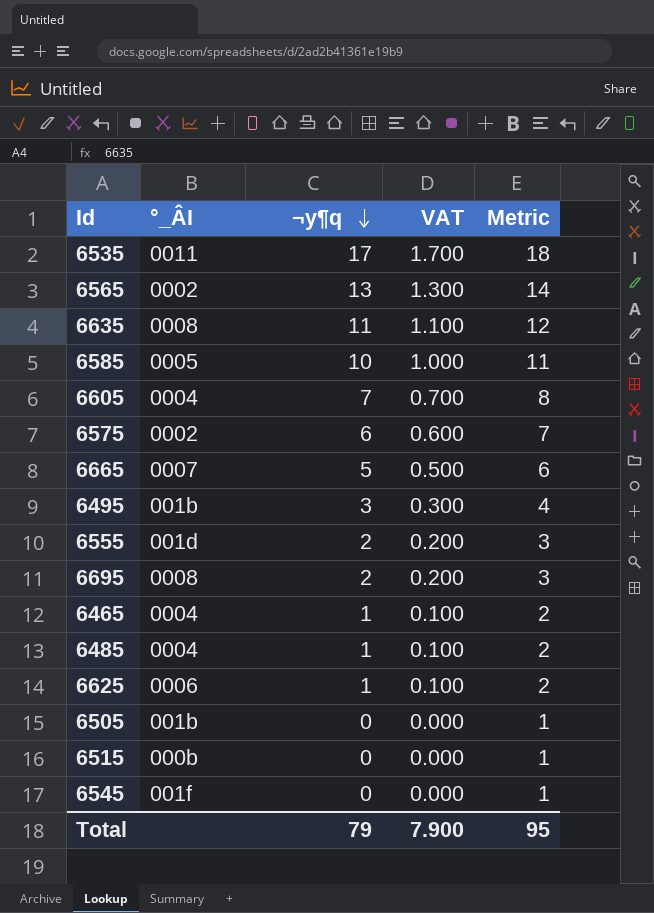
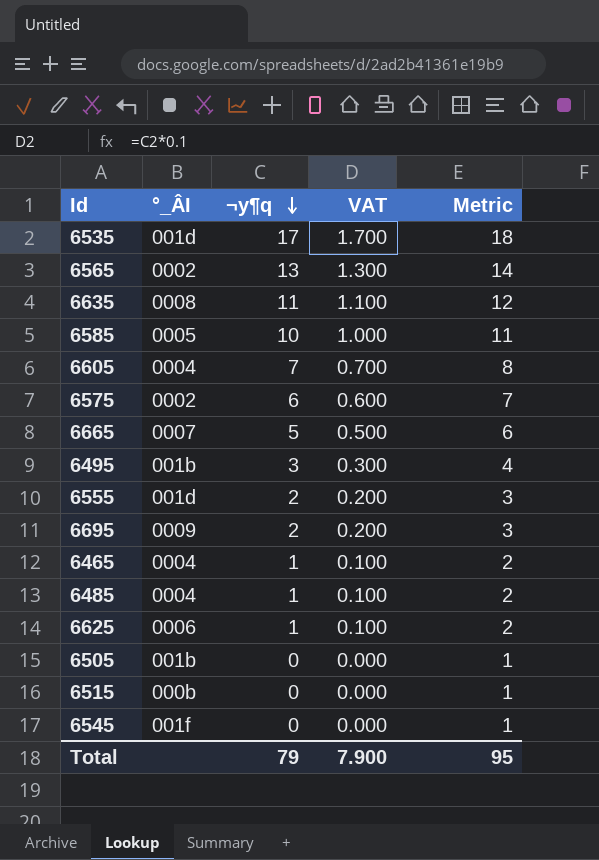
6535 | °_ÂI: 0011 -> 001d
6695 | °_ÂI: 0008 -> 0009

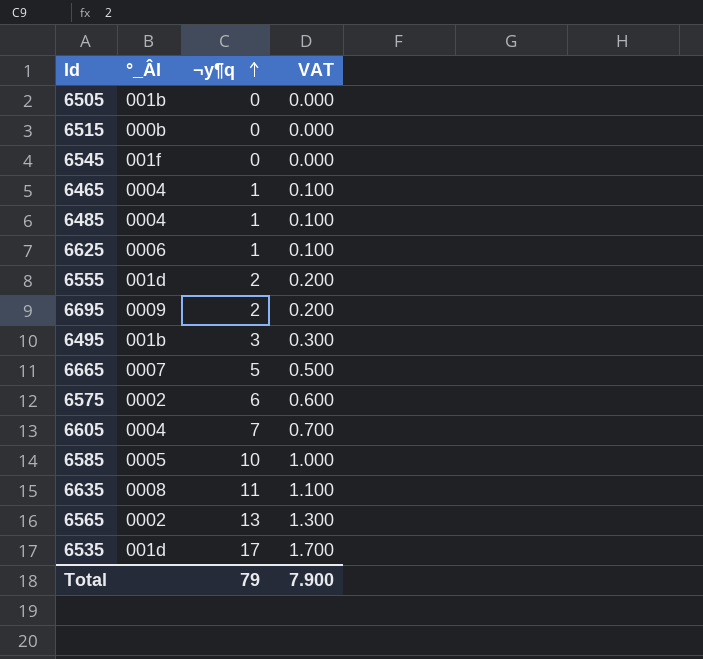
row order: ¬y¶q descending -> ¬y¶q ascending
column Metric | formula: [¬y¶q] + 1 -> none

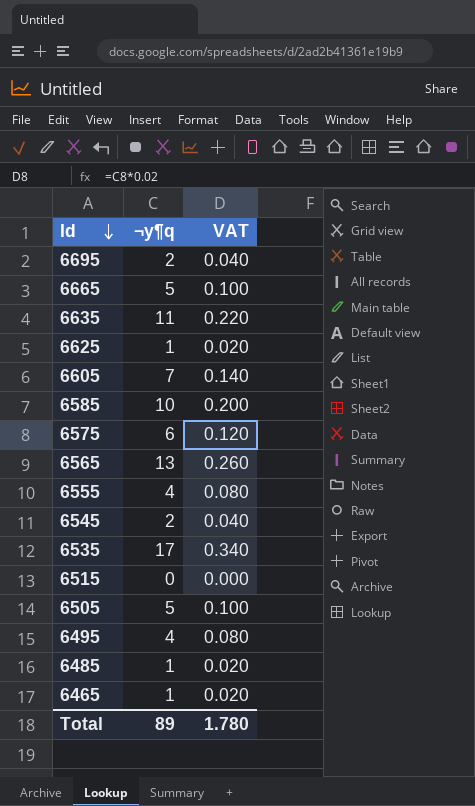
row order: ¬y¶q ascending -> Id descending
column °_ÂI | position: 2 -> none
column VAT | formula: [¬y¶q] * 0.1 -> [¬y¶q] * 0.02
6555 | ¬y¶q: 2 -> 4
6545 | ¬y¶q: 0 -> 2
6505 | ¬y¶q: 0 -> 5
6495 | ¬y¶q: 3 -> 4
Total | ¬y¶q: 79 -> 89
Total | VAT: 7.900 -> 1.780

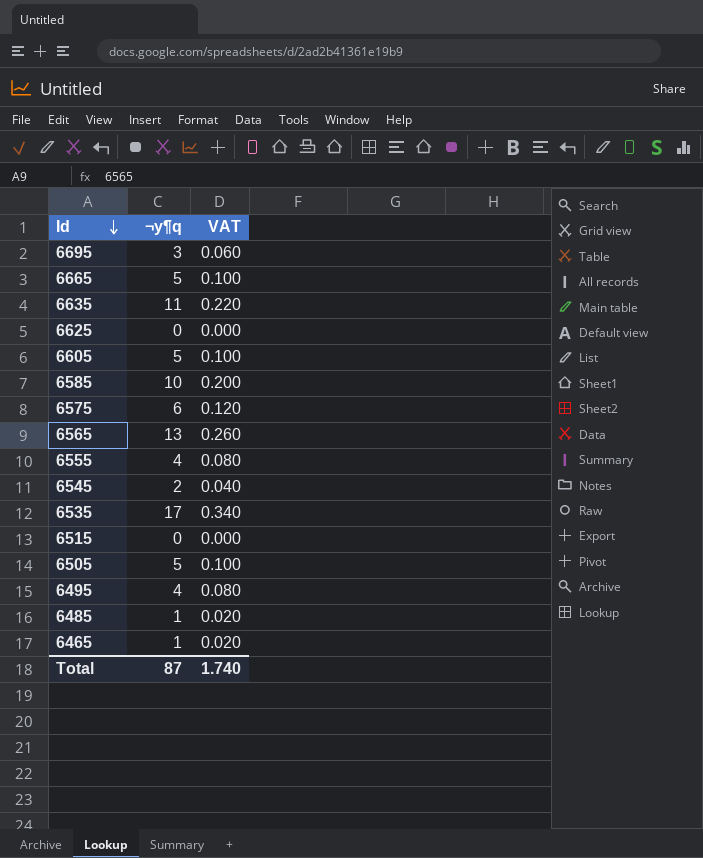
6695 | ¬y¶q: 2 -> 3
6695 | VAT: 0.040 -> 0.060
6625 | ¬y¶q: 1 -> 0
6625 | VAT: 0.020 -> 0.000
6605 | ¬y¶q: 7 -> 5
6605 | VAT: 0.140 -> 0.100
Total | ¬y¶q: 89 -> 87
Total | VAT: 1.780 -> 1.740

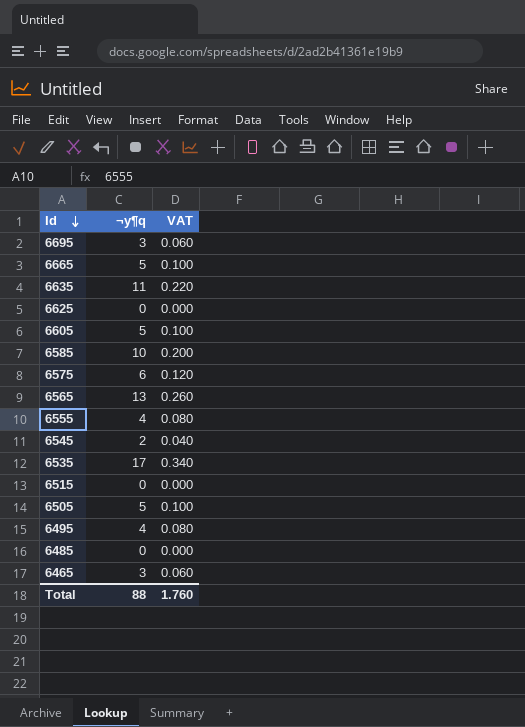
6485 | ¬y¶q: 1 -> 0
6485 | VAT: 0.020 -> 0.000
6465 | ¬y¶q: 1 -> 3
6465 | VAT: 0.020 -> 0.060
Total | ¬y¶q: 87 -> 88
Total | VAT: 1.740 -> 1.760

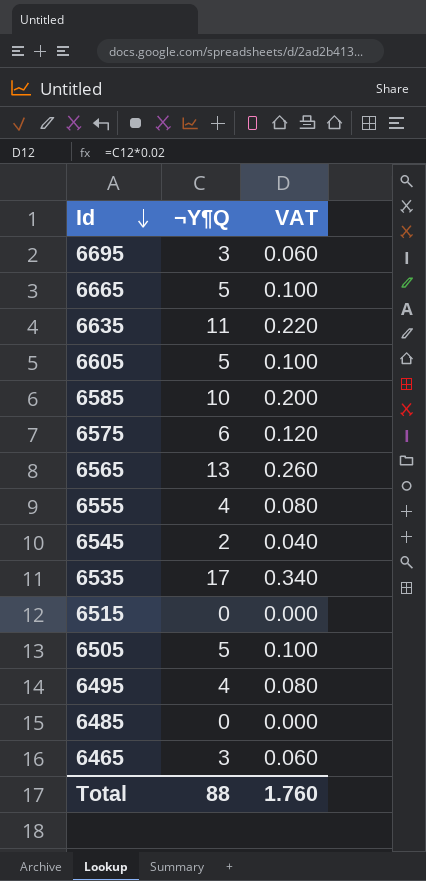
column name: ¬y¶q -> ¬Y¶Q
row 6625: 0 | 0.000 -> none

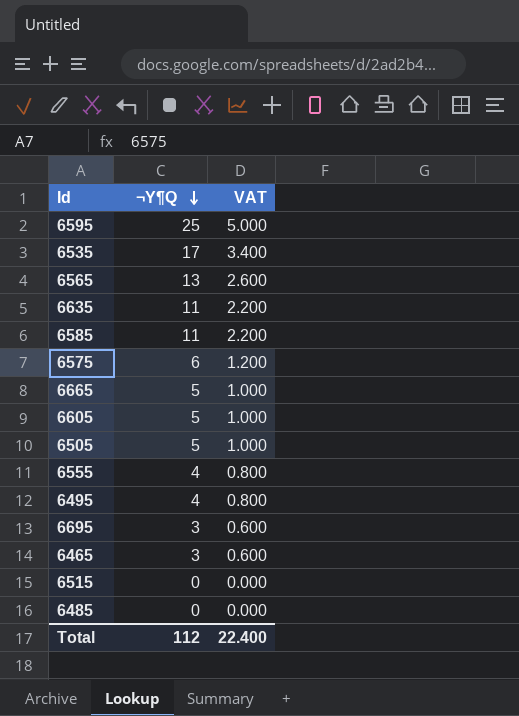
row order: Id descending -> ¬Y¶Q descending
column VAT | formula: [¬Y¶Q] * 0.02 -> [¬Y¶Q] * 0.2
row 6545: 2 | 0.040 -> none
row 6595: none -> 25 | 5.000
6585 | ¬Y¶Q: 10 -> 11
Total | ¬Y¶Q: 88 -> 112
Total | VAT: 1.760 -> 22.400

